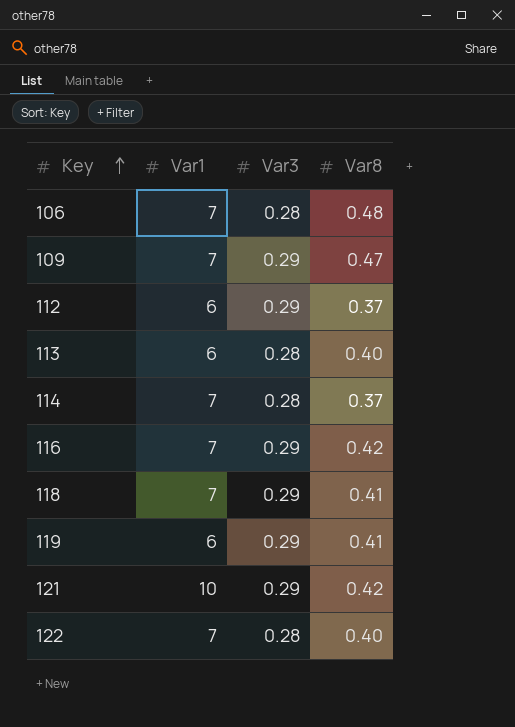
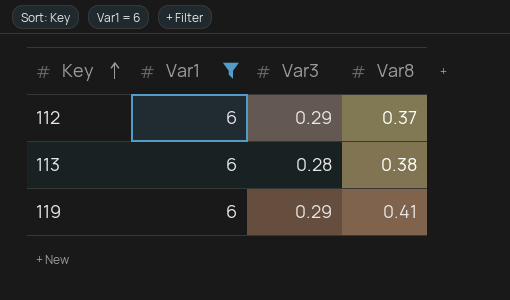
filter: none -> Var1 = 6
113 | Var8: 0.40 -> 0.38

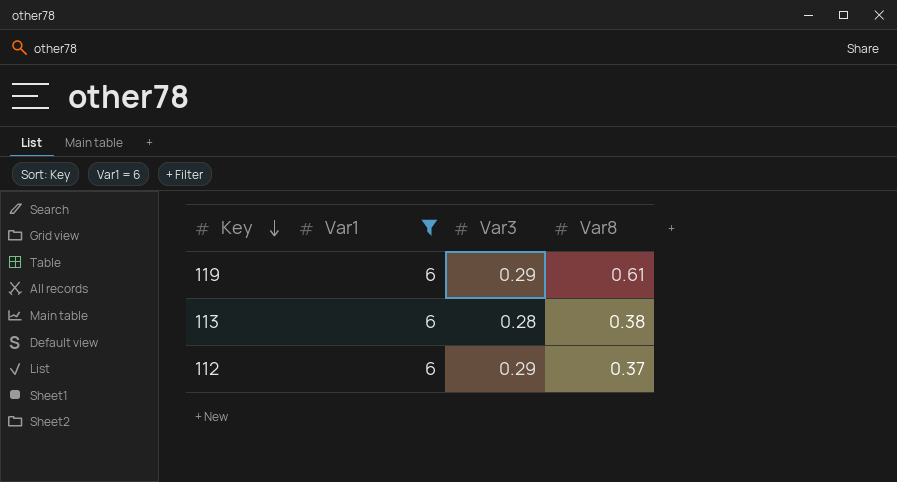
row order: Key ascending -> Key descending
119 | Var8: 0.41 -> 0.61

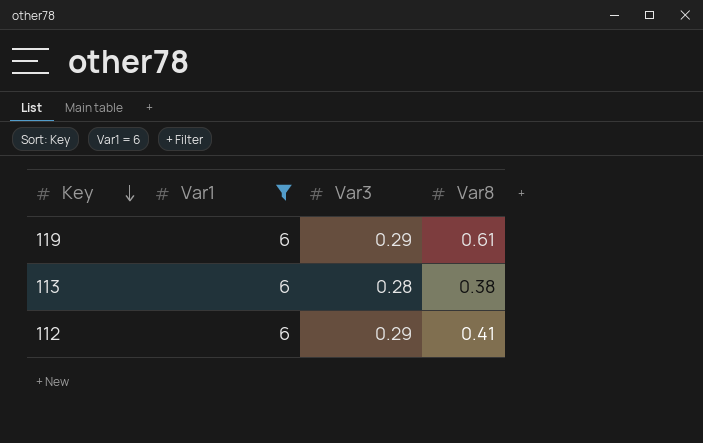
112 | Var8: 0.37 -> 0.41

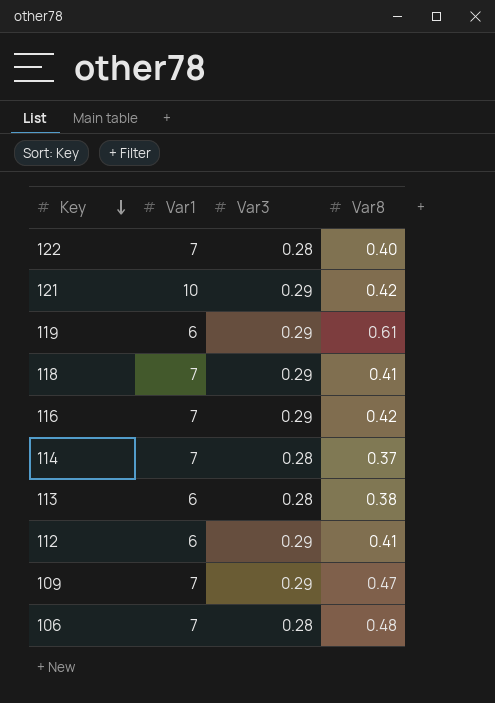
filter: Var1 = 6 -> none

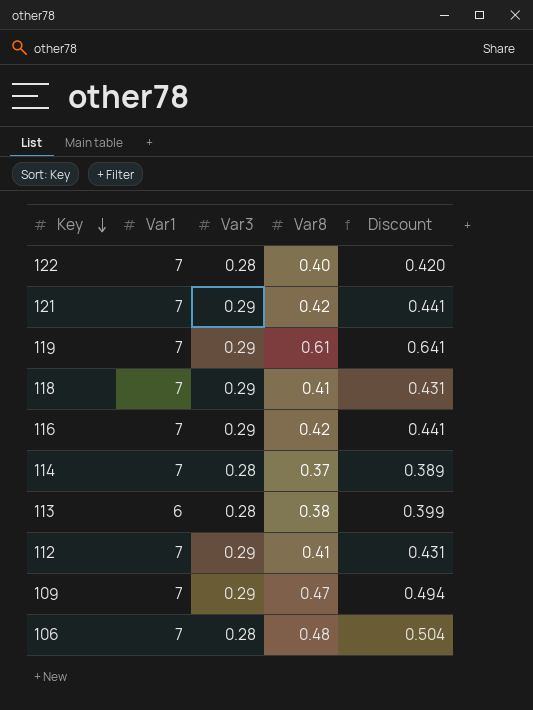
column Discount | formula: none -> [Var8] * 1.05
121 | Var1: 10 -> 7
119 | Var1: 6 -> 7
112 | Var1: 6 -> 7

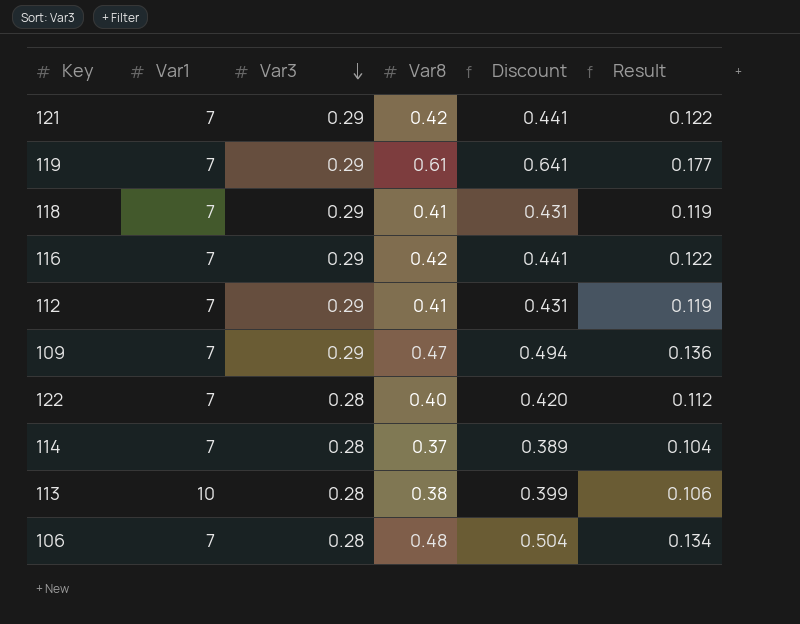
row order: Key descending -> Var3 descending
column Result | formula: none -> [Var3] * [Var8]
113 | Var1: 6 -> 10

